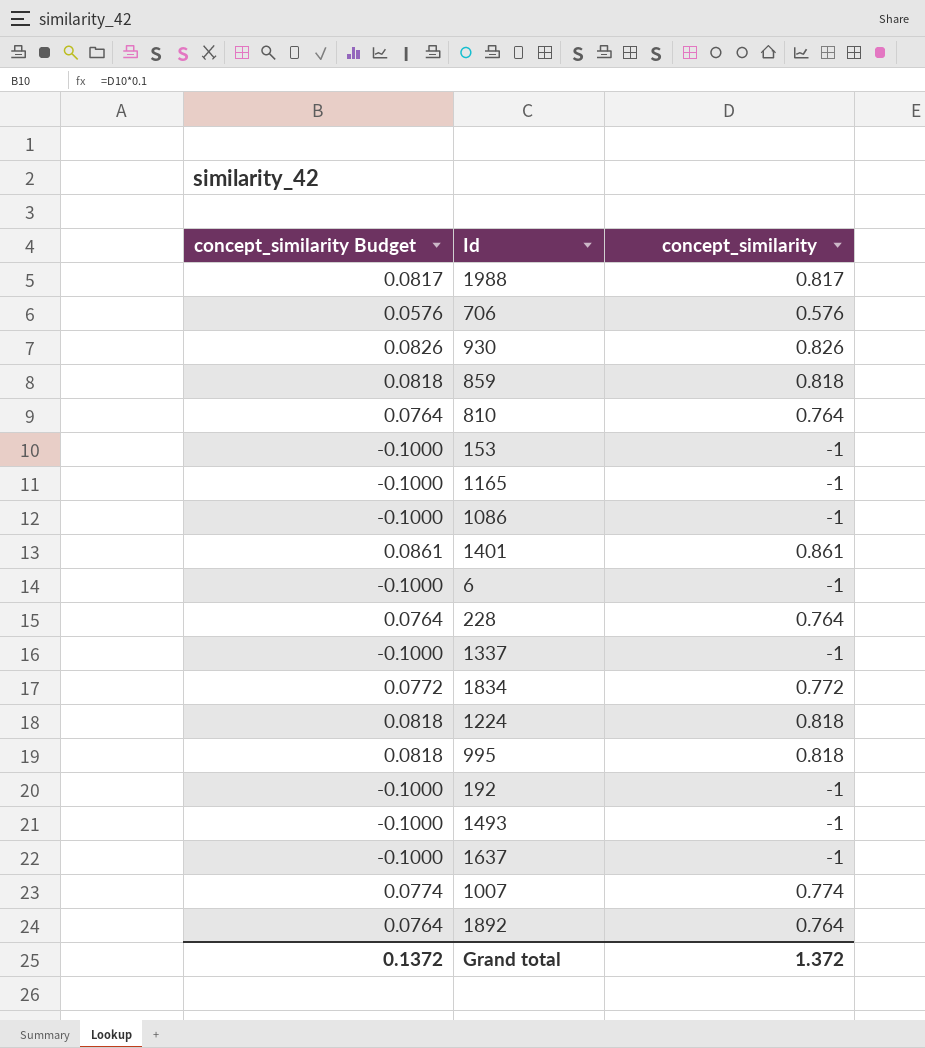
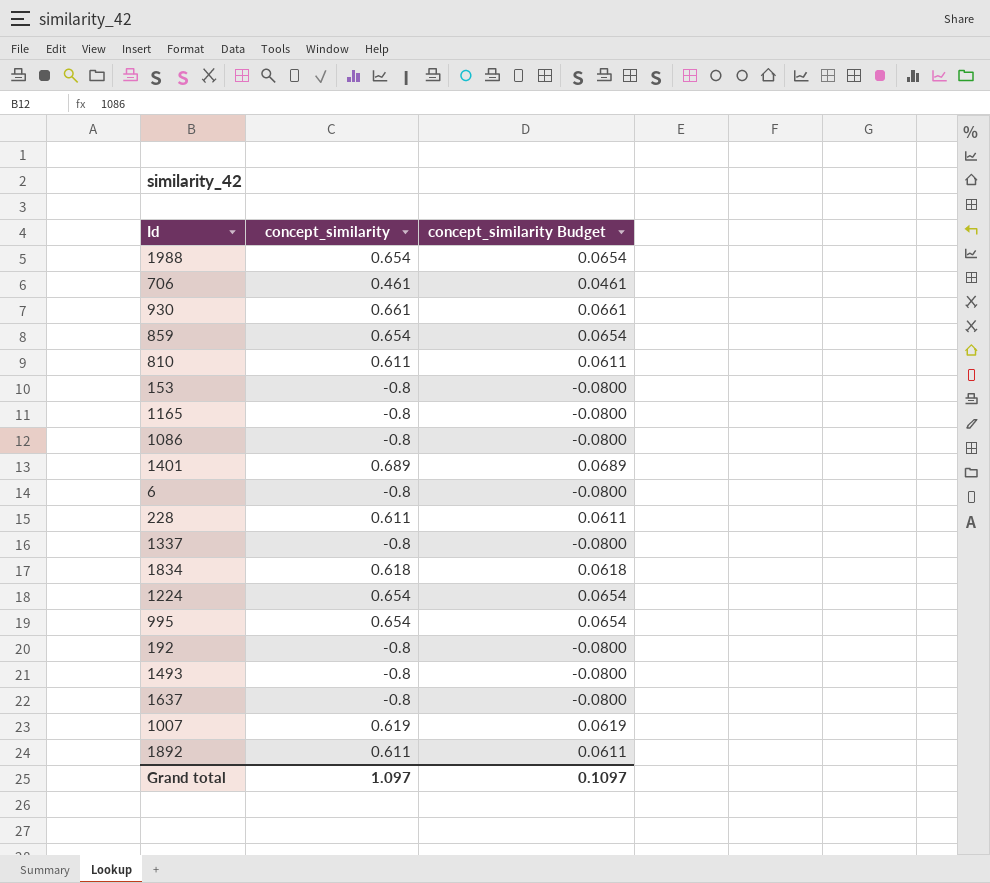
column concept_similarity Budget | position: 1 -> 3
1988 | concept_similarity: 0.817 -> 0.654
1988 | concept_similarity Budget: 0.0817 -> 0.0654
706 | concept_similarity: 0.576 -> 0.461
706 | concept_similarity Budget: 0.0576 -> 0.0461
930 | concept_similarity: 0.826 -> 0.661
930 | concept_similarity Budget: 0.0826 -> 0.0661
859 | concept_similarity: 0.818 -> 0.654
859 | concept_similarity Budget: 0.0818 -> 0.0654
810 | concept_similarity: 0.764 -> 0.611
810 | concept_similarity Budget: 0.0764 -> 0.0611
153 | concept_similarity: -1 -> -0.8
153 | concept_similarity Budget: -0.1000 -> -0.0800
1165 | concept_similarity: -1 -> -0.8
1165 | concept_similarity Budget: -0.1000 -> -0.0800
1086 | concept_similarity: -1 -> -0.8
1086 | concept_similarity Budget: -0.1000 -> -0.0800
1401 | concept_similarity: 0.861 -> 0.689
1401 | concept_similarity Budget: 0.0861 -> 0.0689
6 | concept_similarity: -1 -> -0.8
6 | concept_similarity Budget: -0.1000 -> -0.0800
228 | concept_similarity: 0.764 -> 0.611
228 | concept_similarity Budget: 0.0764 -> 0.0611
1337 | concept_similarity: -1 -> -0.8
1337 | concept_similarity Budget: -0.1000 -> -0.0800
1834 | concept_similarity: 0.772 -> 0.618
1834 | concept_similarity Budget: 0.0772 -> 0.0618
1224 | concept_similarity: 0.818 -> 0.654
1224 | concept_similarity Budget: 0.0818 -> 0.0654
995 | concept_similarity: 0.818 -> 0.654
995 | concept_similarity Budget: 0.0818 -> 0.0654
192 | concept_similarity: -1 -> -0.8
192 | concept_similarity Budget: -0.1000 -> -0.0800
1493 | concept_similarity: -1 -> -0.8
1493 | concept_similarity Budget: -0.1000 -> -0.0800
1637 | concept_similarity: -1 -> -0.8
1637 | concept_similarity Budget: -0.1000 -> -0.0800
1007 | concept_similarity: 0.774 -> 0.619
1007 | concept_similarity Budget: 0.0774 -> 0.0619
1892 | concept_similarity: 0.764 -> 0.611
1892 | concept_similarity Budget: 0.0764 -> 0.0611
Grand total | concept_similarity: 1.372 -> 1.097
Grand total | concept_similarity Budget: 0.1372 -> 0.1097

